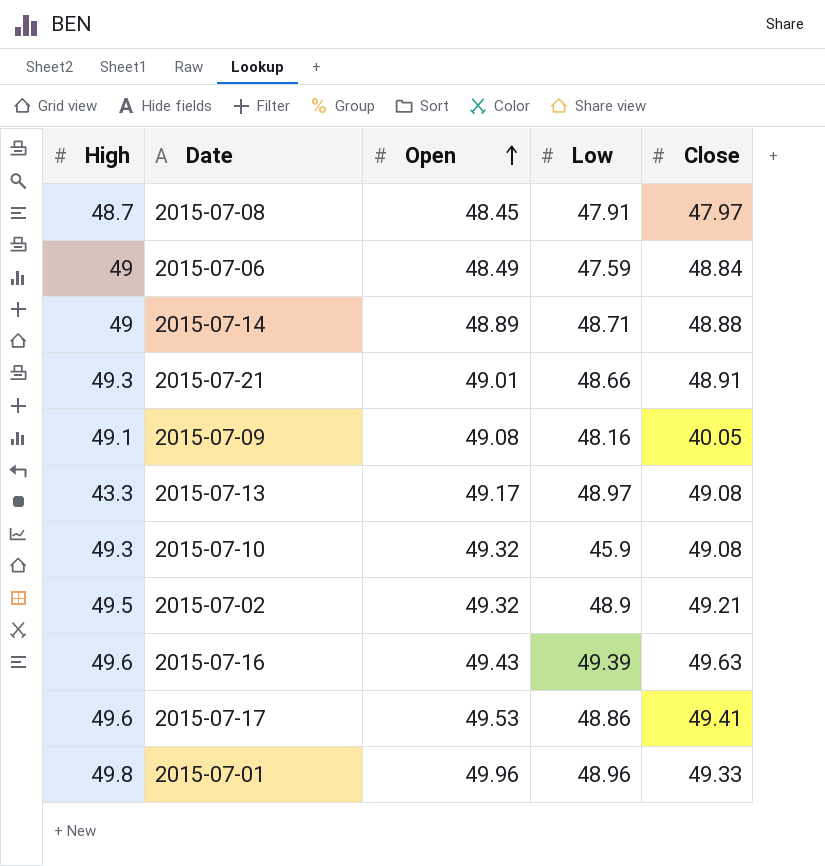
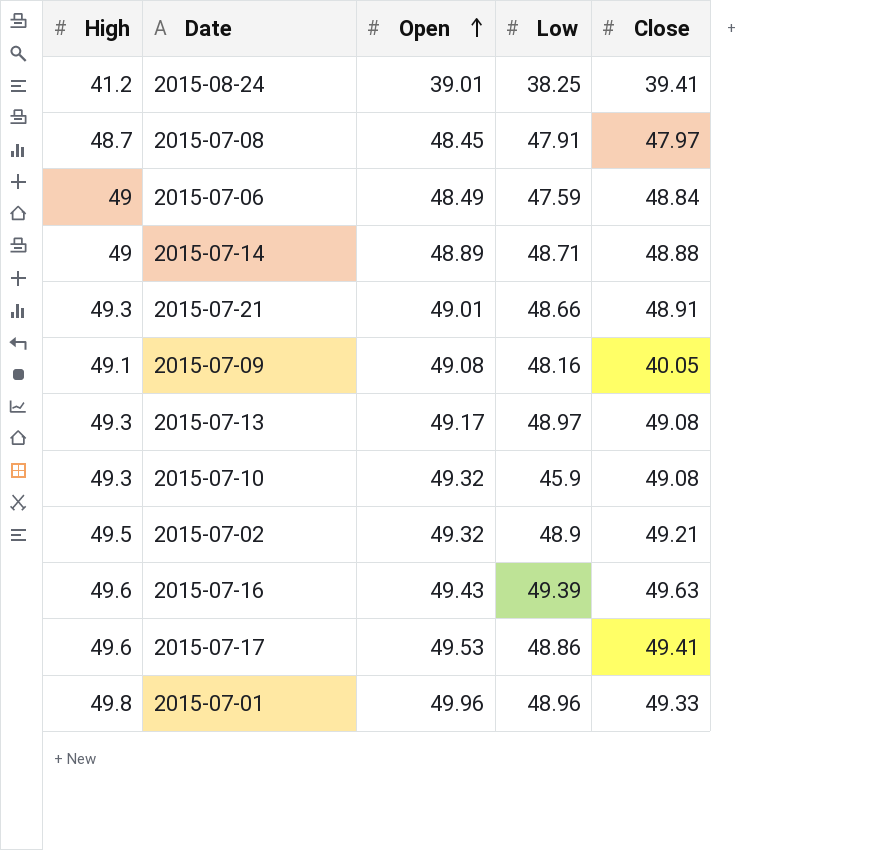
row 2015-08-24: none -> 41.2 | 39.01 | 38.25 | 39.41
2015-07-13 | High: 43.3 -> 49.3

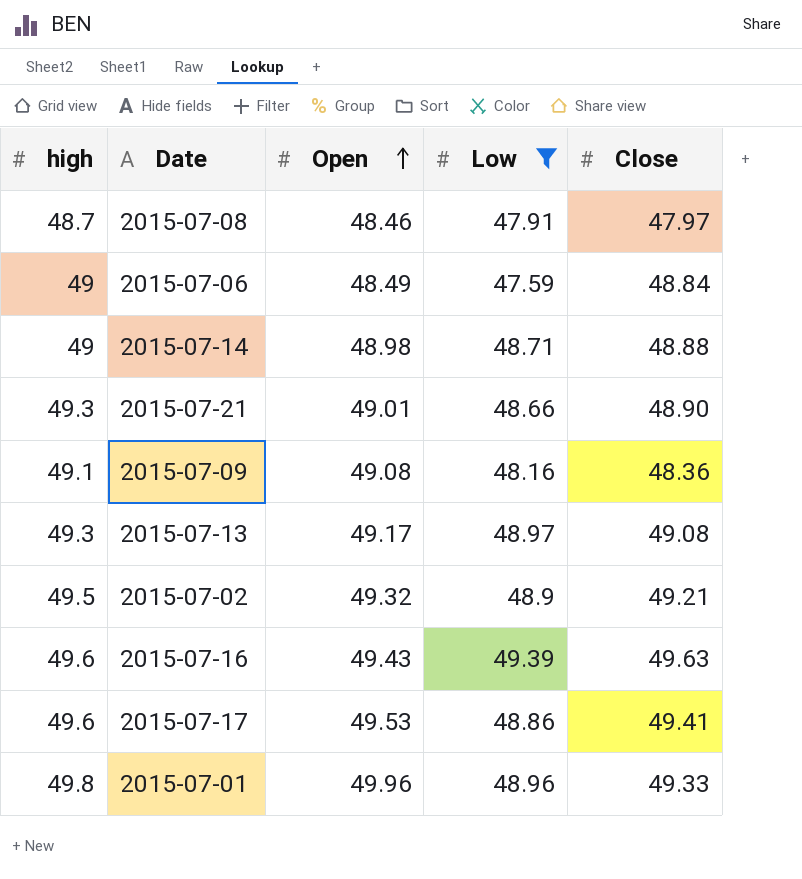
filter: none -> Low >= 47.59
column name: High -> high
2015-07-08 | Open: 48.45 -> 48.46
2015-07-14 | Open: 48.89 -> 48.98
2015-07-21 | Close: 48.91 -> 48.90
2015-07-09 | Close: 40.05 -> 48.36

